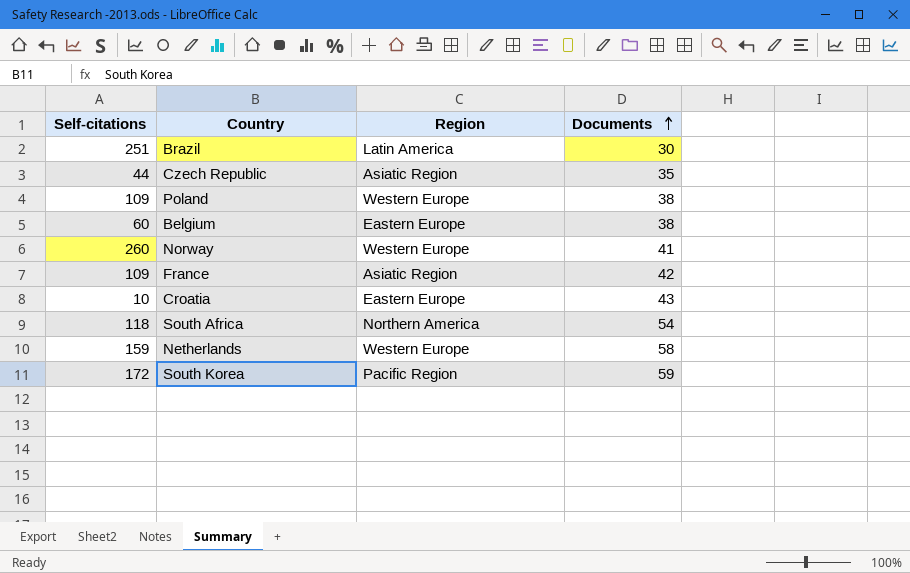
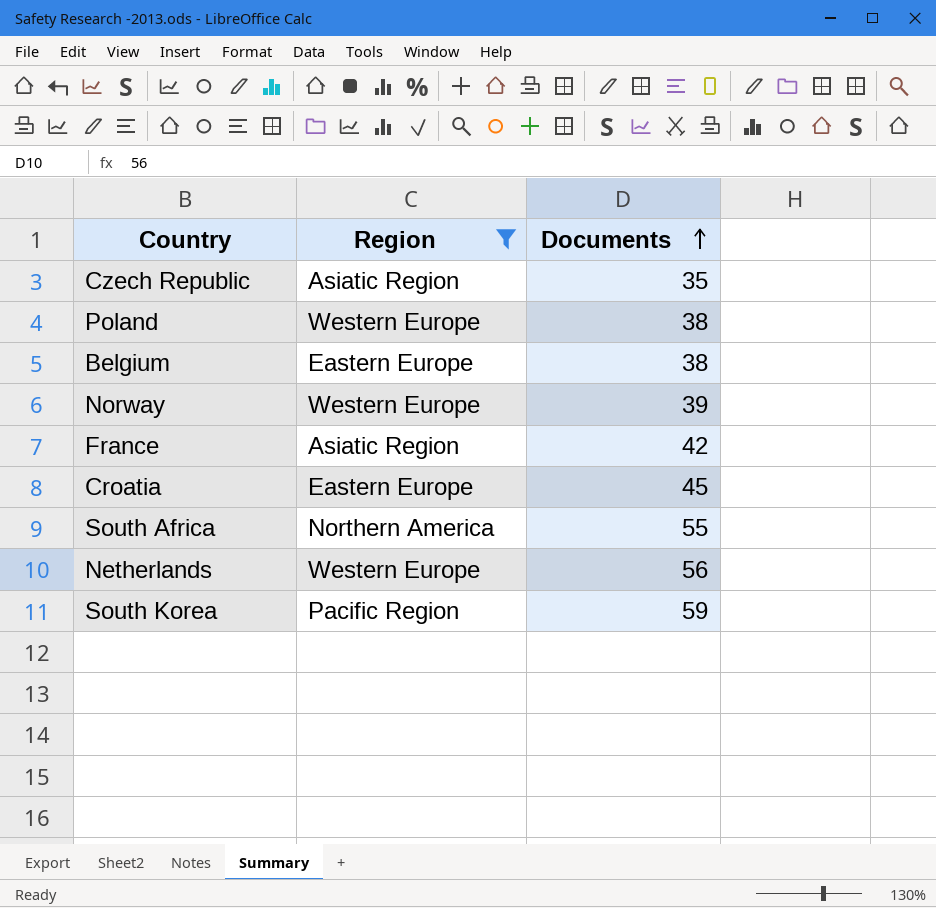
filter: none -> Region != Latin America
column Self-citations | position: 1 -> none
Norway | Documents: 41 -> 39
Croatia | Documents: 43 -> 45
South Africa | Documents: 54 -> 55
Netherlands | Documents: 58 -> 56

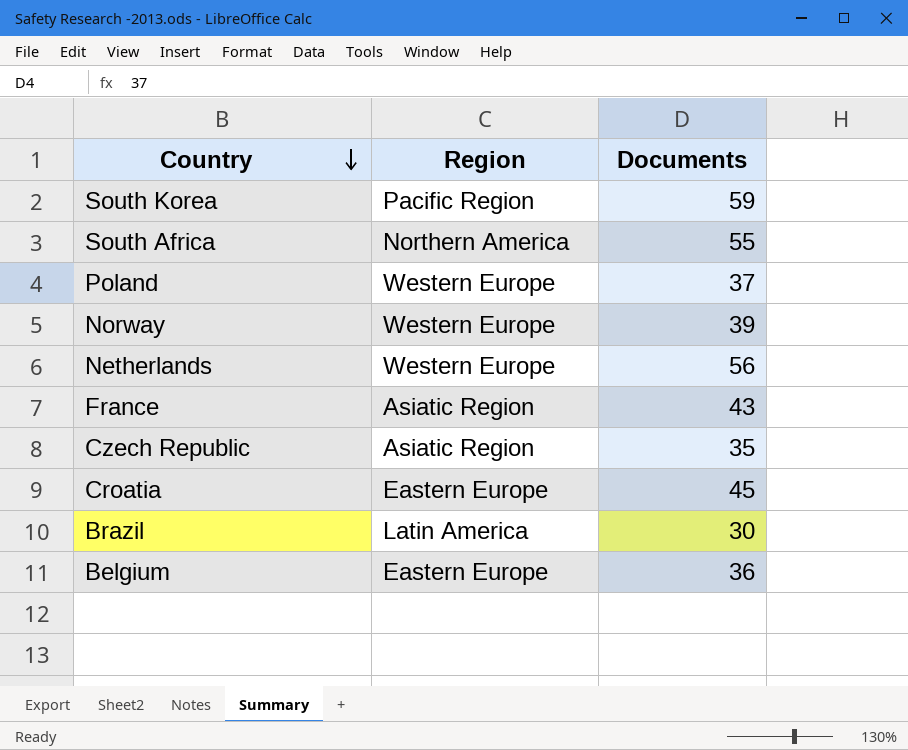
filter: Region != Latin America -> none
row order: Documents ascending -> Country descending
Poland | Documents: 38 -> 37
France | Documents: 42 -> 43
Belgium | Documents: 38 -> 36

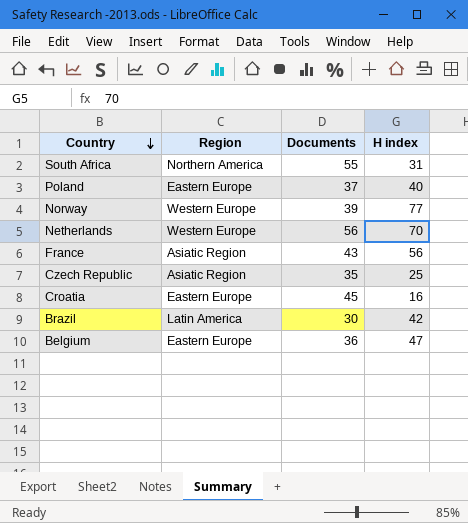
column H index | position: none -> 4
row South Korea: Pacific Region | 59 -> none
Poland | Region: Western Europe -> Eastern Europe

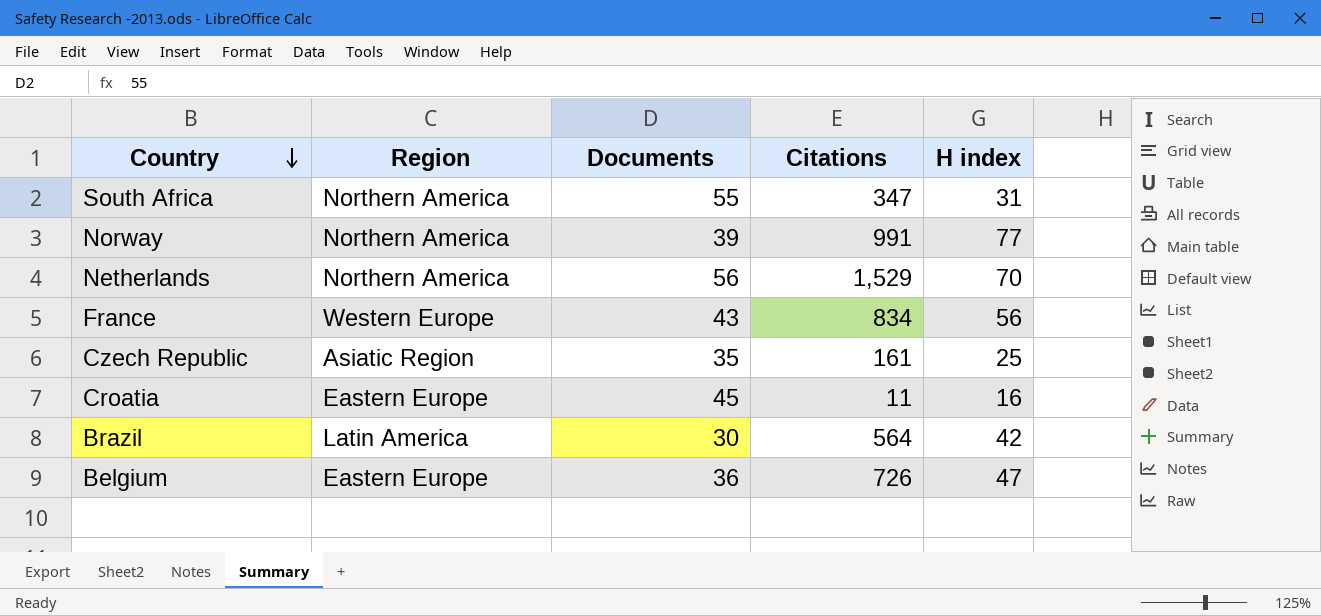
column Citations | position: none -> 4
row Poland: Eastern Europe | 37 | 40 -> none
Norway | Region: Western Europe -> Northern America
Netherlands | Region: Western Europe -> Northern America
France | Region: Asiatic Region -> Western Europe

